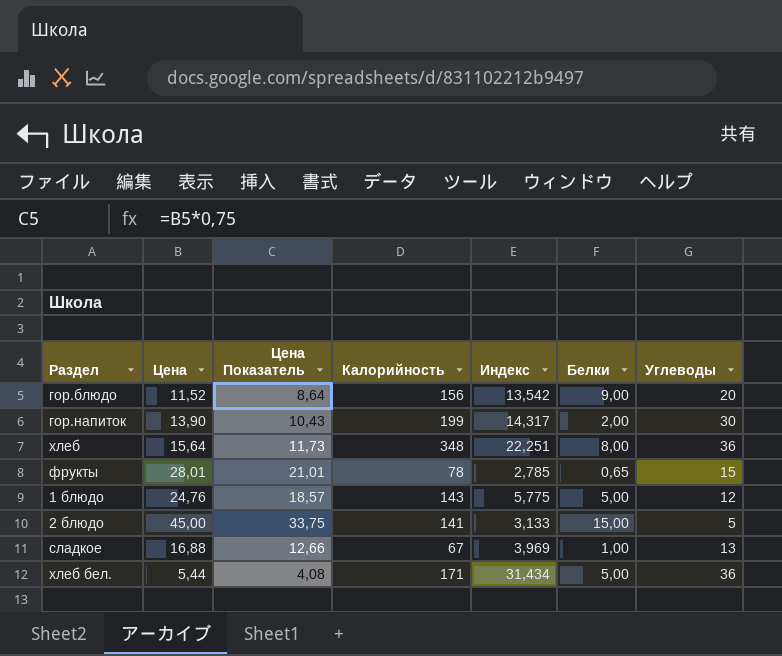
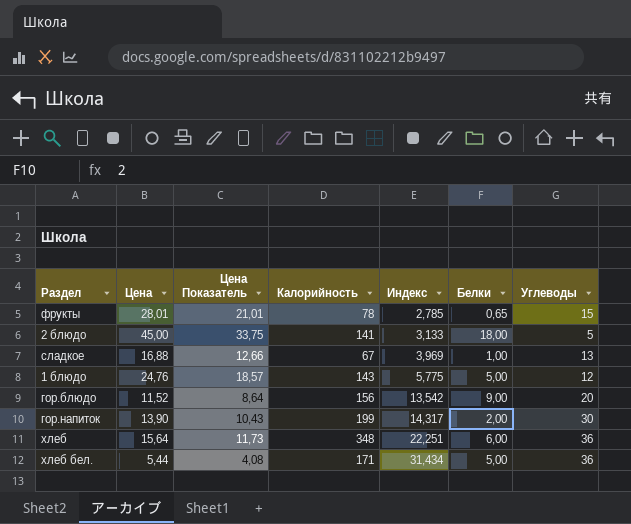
row order: none -> Индекс ascending
2 блюдо | Белки: 15,00 -> 18,00
хлеб | Белки: 8,00 -> 6,00

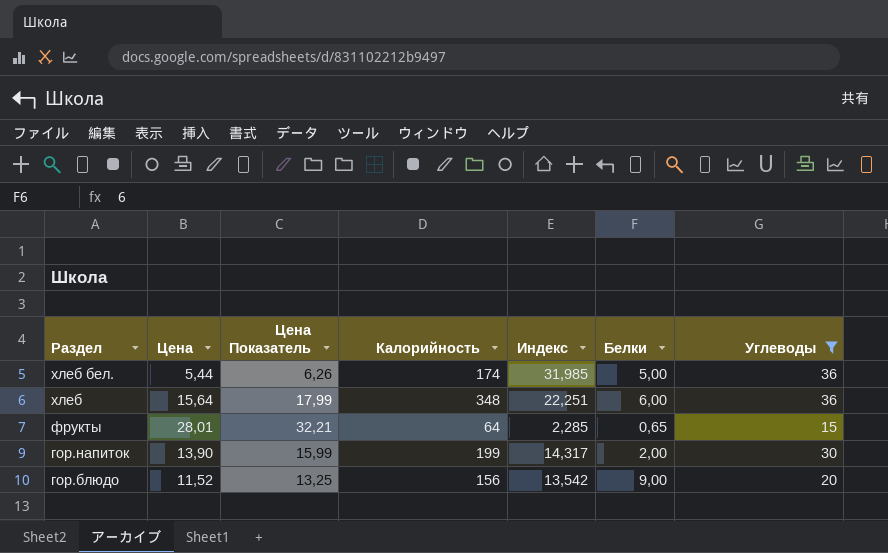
filter: none -> Углеводы >= 15
row order: Индекс ascending -> Раздел descending
column Цена Показатель | formula: [Цена] * 0,75 -> [Цена] * 1,15
хлеб бел. | Калорийность: 171 -> 174
хлеб бел. | Индекс: 31,434 -> 31,985
фрукты | Калорийность: 78 -> 64
фрукты | Индекс: 2,785 -> 2,285

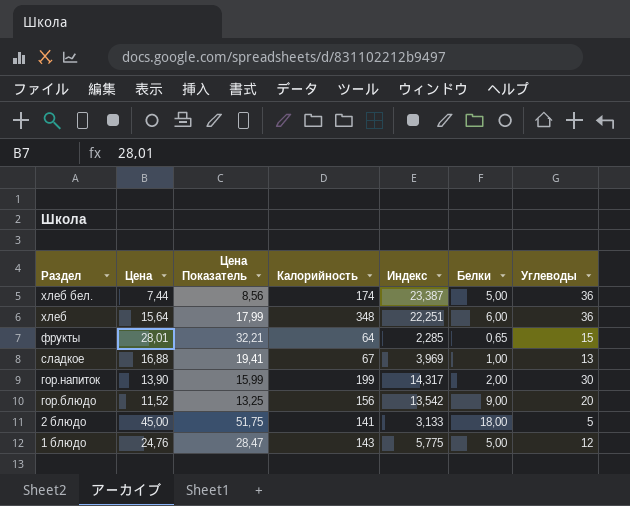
filter: Углеводы >= 15 -> none
хлеб бел. | Цена: 5,44 -> 7,44
хлеб бел. | Цена Показатель: 6,26 -> 8,56
хлеб бел. | Индекс: 31,985 -> 23,387

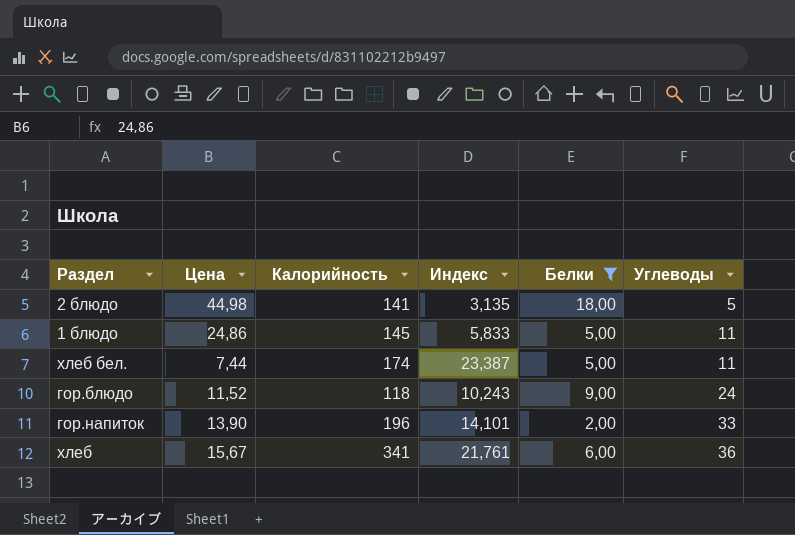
filter: none -> Белки >= 2,00
row order: Раздел descending -> Углеводы ascending
column Цена Показатель | formula: [Цена] * 1,15 -> none
2 блюдо | Цена: 45,00 -> 44,98
2 блюдо | Индекс: 3,133 -> 3,135
1 блюдо | Цена: 24,76 -> 24,86
1 блюдо | Калорийность: 143 -> 145
1 блюдо | Индекс: 5,775 -> 5,833
1 блюдо | Углеводы: 12 -> 11
хлеб бел. | Углеводы: 36 -> 11
гор.блюдо | Калорийность: 156 -> 118
гор.блюдо | Индекс: 13,542 -> 10,243
гор.блюдо | Углеводы: 20 -> 24
гор.напиток | Калорийность: 199 -> 196
гор.напиток | Индекс: 14,317 -> 14,101
гор.напиток | Углеводы: 30 -> 33
хлеб | Цена: 15,64 -> 15,67
хлеб | Калорийность: 348 -> 341
хлеб | Индекс: 22,251 -> 21,761

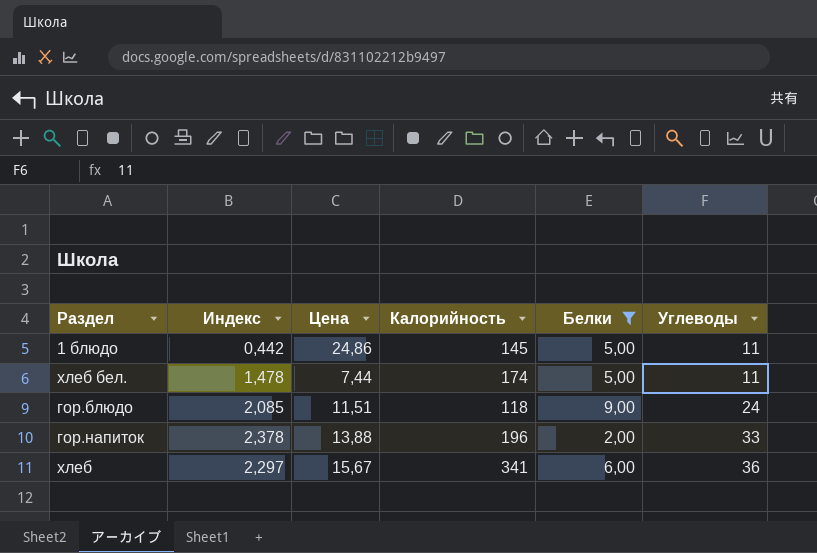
column Индекс | formula: [Калорийность] / [Цена] -> [Углеводы] / [Цена]
column Индекс | position: 4 -> 2
row 2 блюдо: 44,98 | 141 | 3,135 | 18,00 | 5 -> none
гор.блюдо | Цена: 11,52 -> 11,51
гор.напиток | Цена: 13,90 -> 13,88

